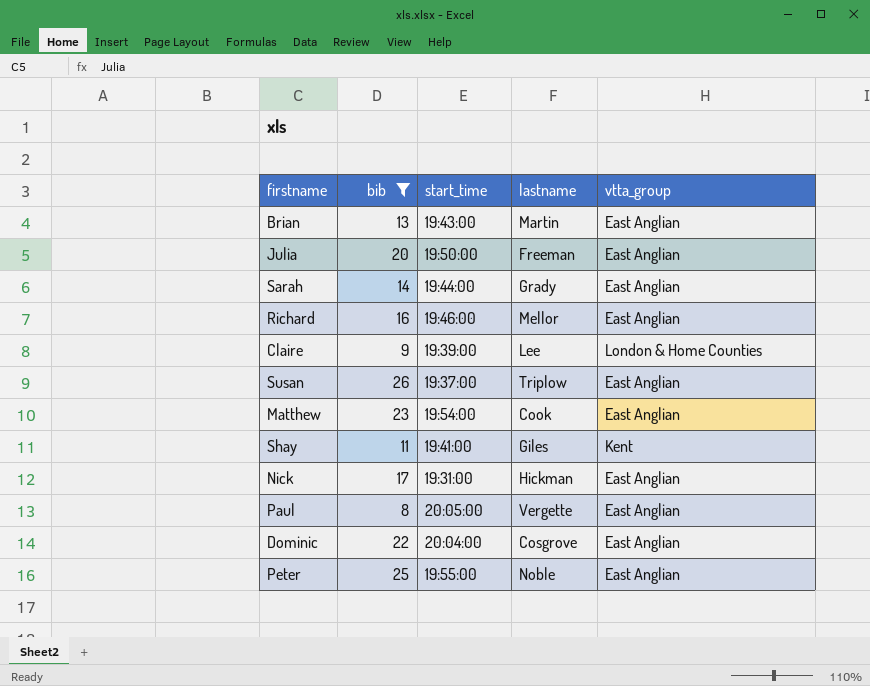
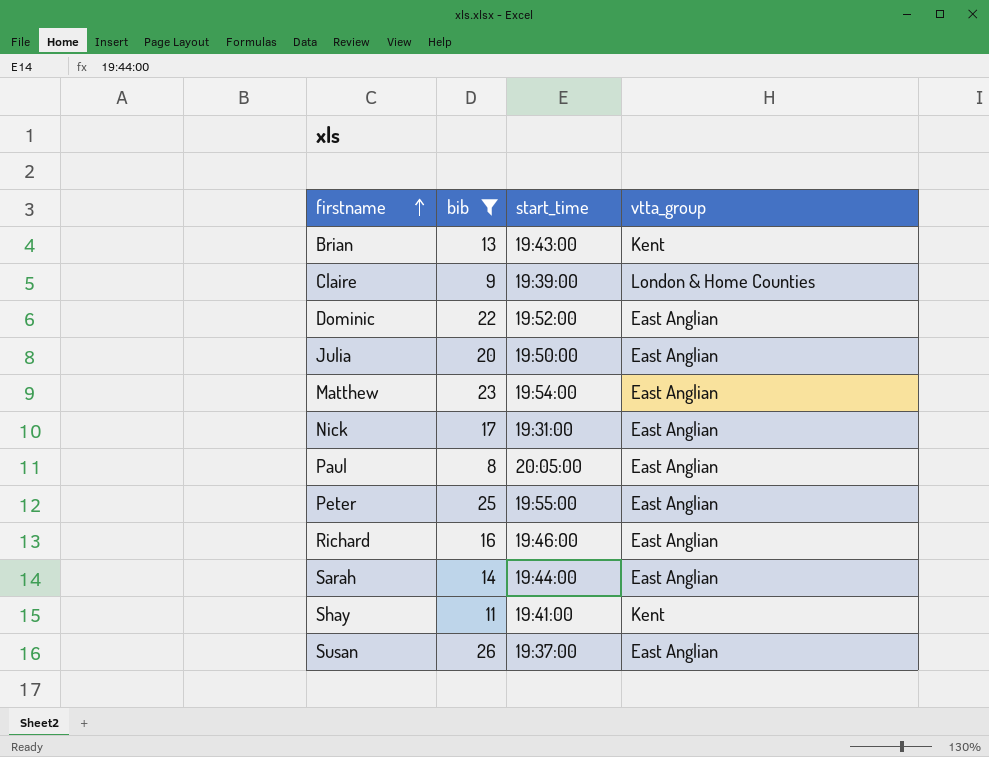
row order: none -> firstname ascending
column lastname | position: 4 -> none
Brian | vtta_group: East Anglian -> Kent
Dominic | start_time: 20:04:00 -> 19:52:00

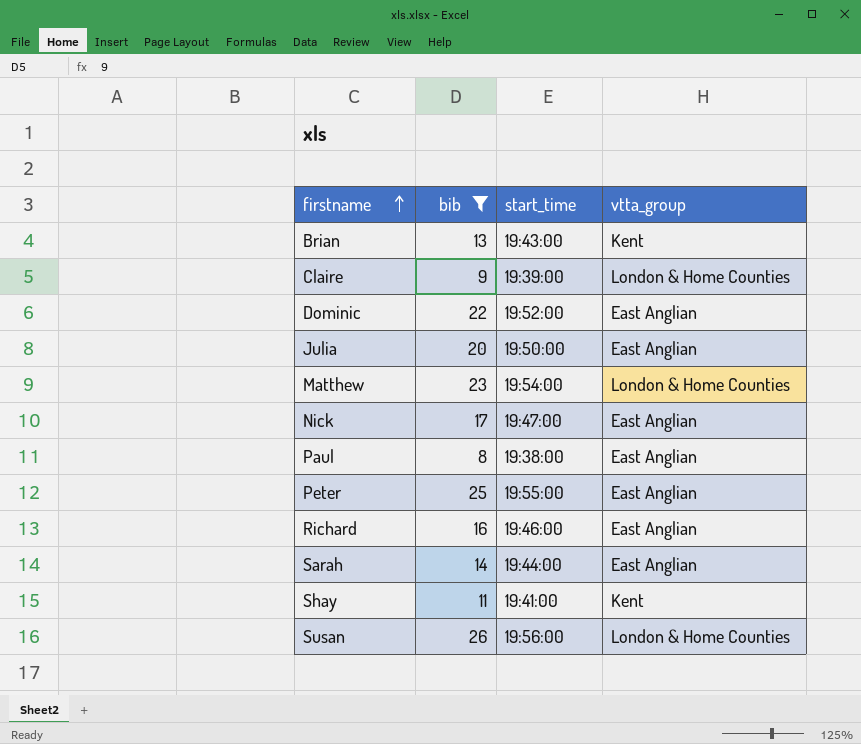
Matthew | vtta_group: East Anglian -> London & Home Counties
Nick | start_time: 19:31:00 -> 19:47:00
Paul | start_time: 20:05:00 -> 19:38:00
Susan | start_time: 19:37:00 -> 19:56:00
Susan | vtta_group: East Anglian -> London & Home Counties

